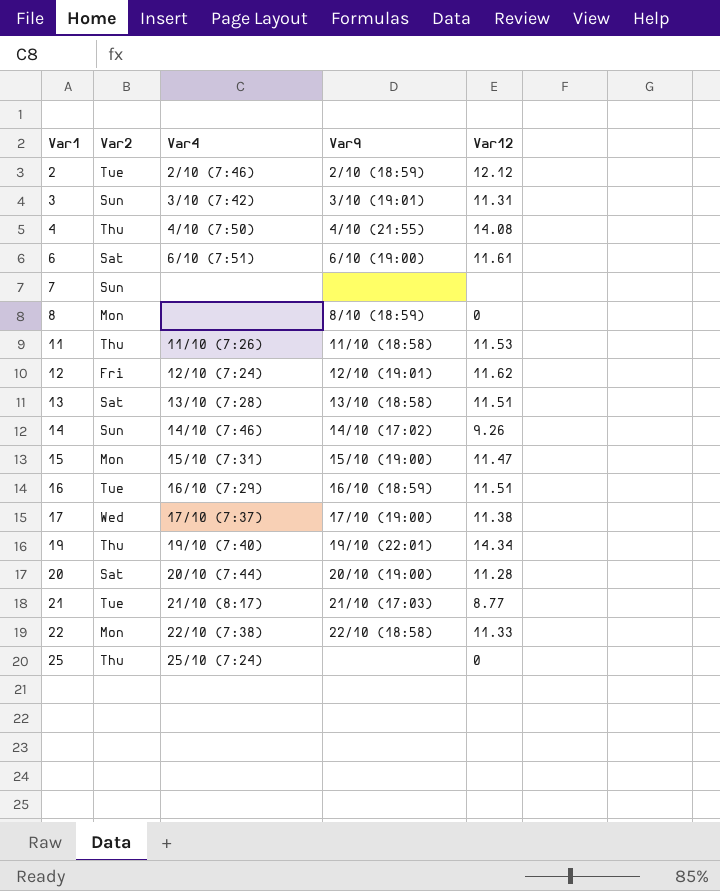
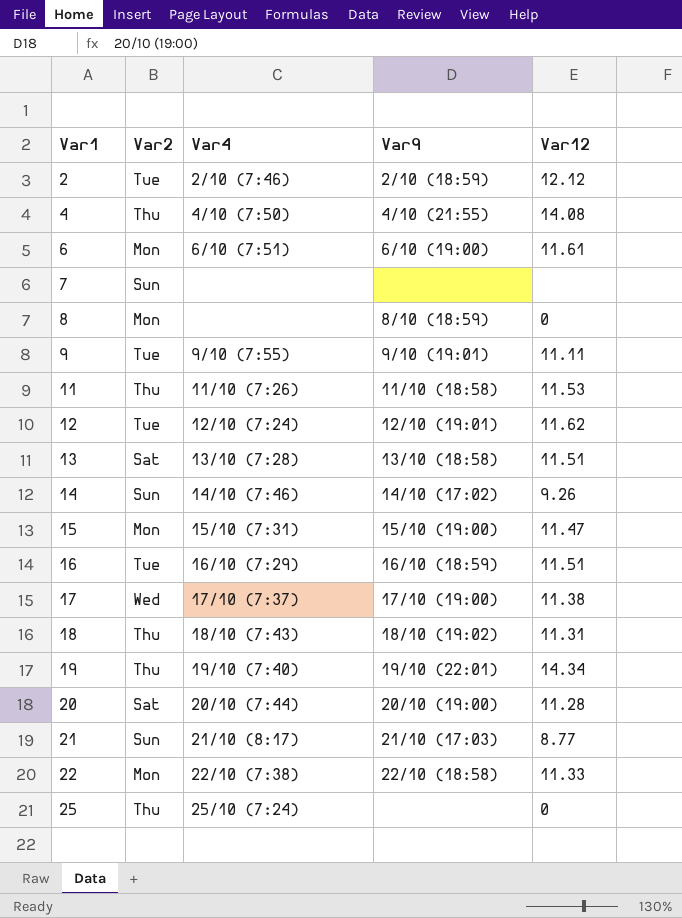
row 3: Sun | 3/10 (7:42) | 3/10 (19:01) | 11.31 -> none
6 | Var2: Sat -> Mon
row 9: none -> Tue | 9/10 (7:55) | 9/10 (19:01) | 11.11
12 | Var2: Fri -> Tue
row 18: none -> Thu | 18/10 (7:43) | 18/10 (19:02) | 11.31
21 | Var2: Tue -> Sun

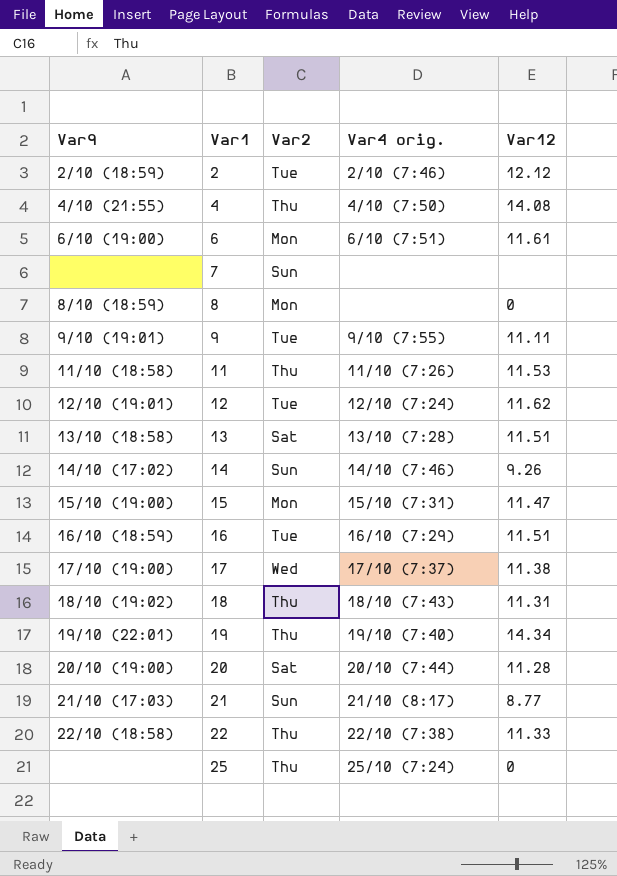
column Var9 | position: 4 -> 1
column name: Var4 -> Var4 orig.
22 | Var2: Mon -> Thu

